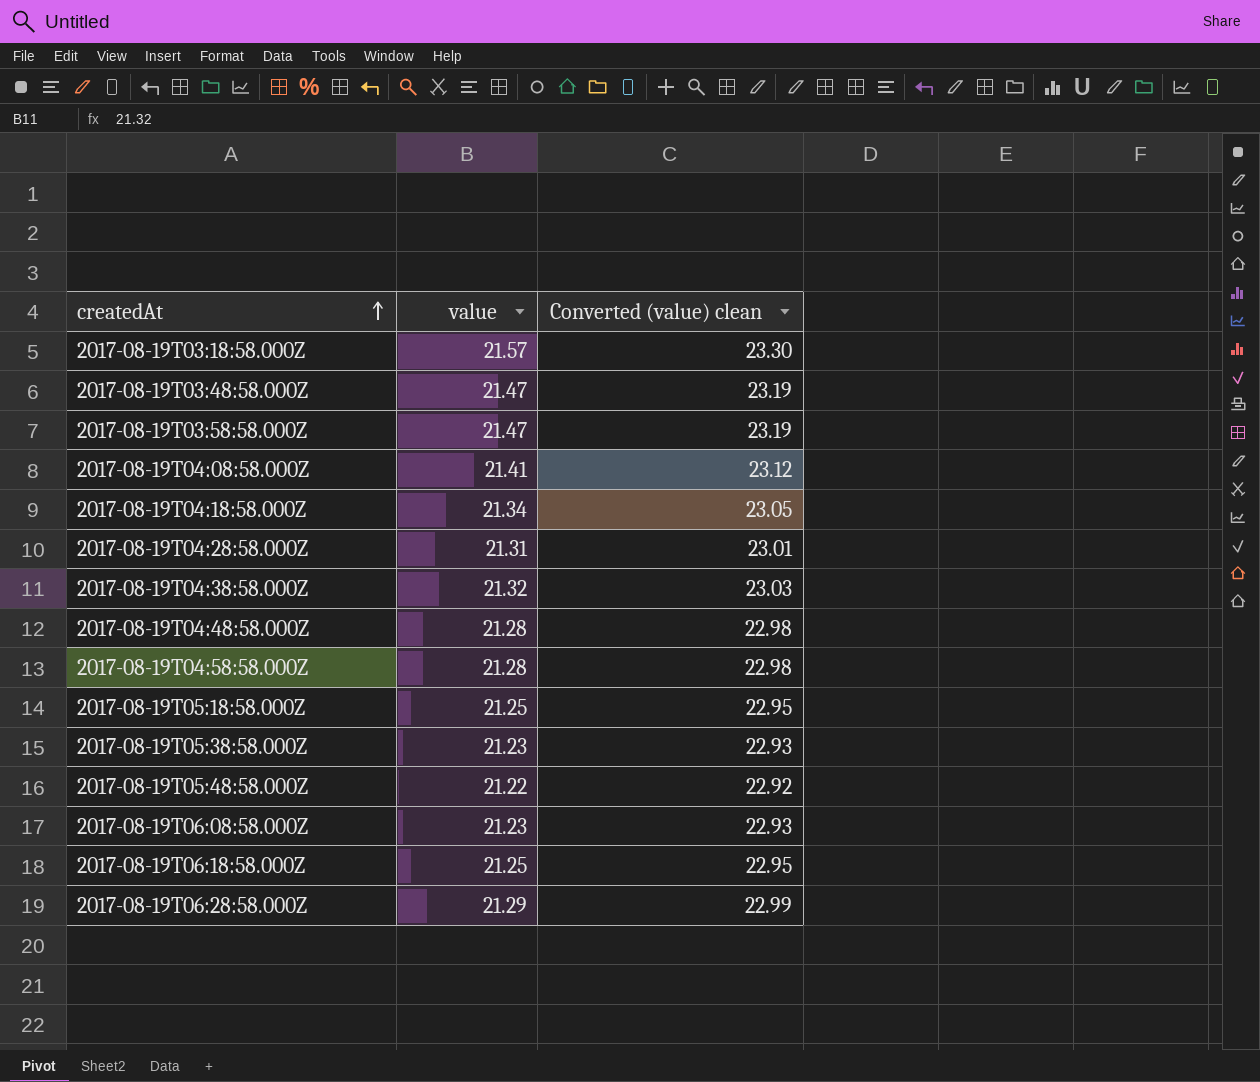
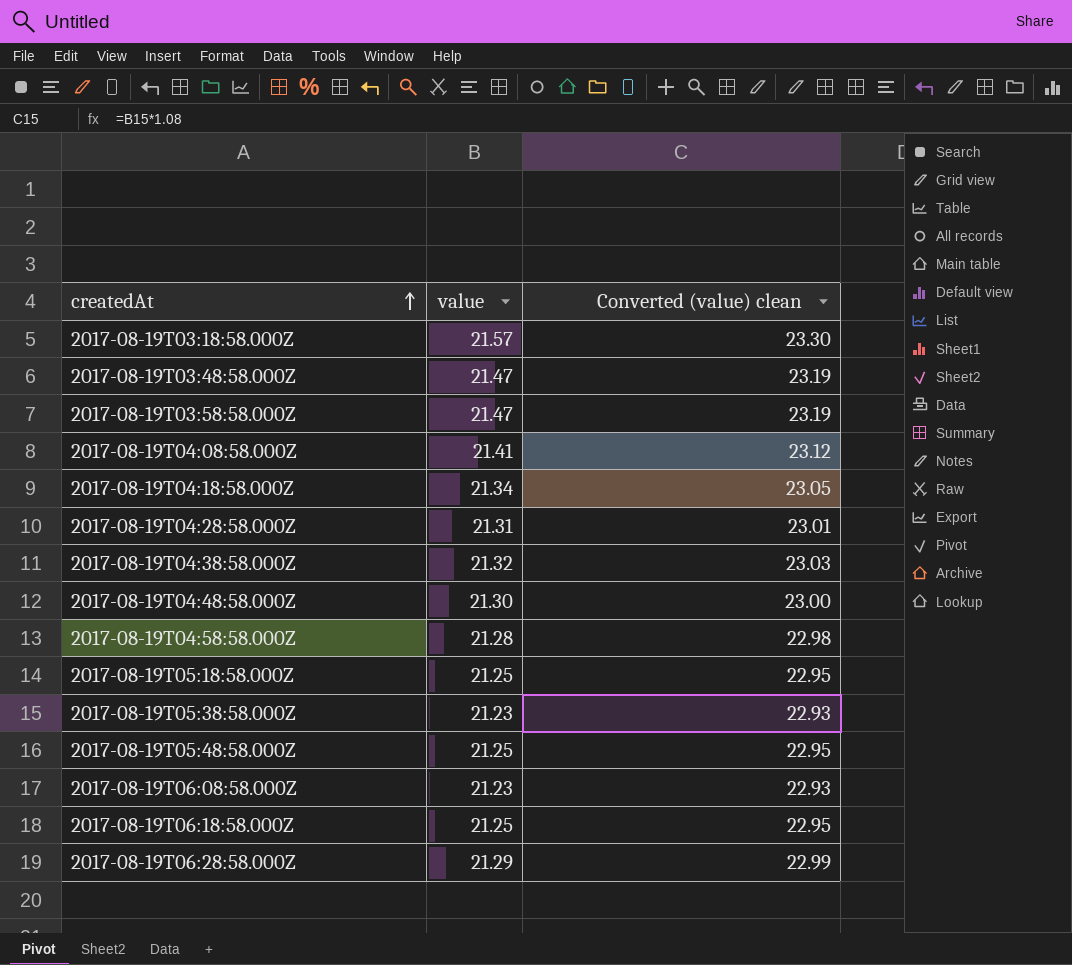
2017-08-19T04:48:58.000Z | value: 21.28 -> 21.30
2017-08-19T04:48:58.000Z | Converted (value) clean: 22.98 -> 23.00
2017-08-19T05:48:58.000Z | value: 21.22 -> 21.25
2017-08-19T05:48:58.000Z | Converted (value) clean: 22.92 -> 22.95

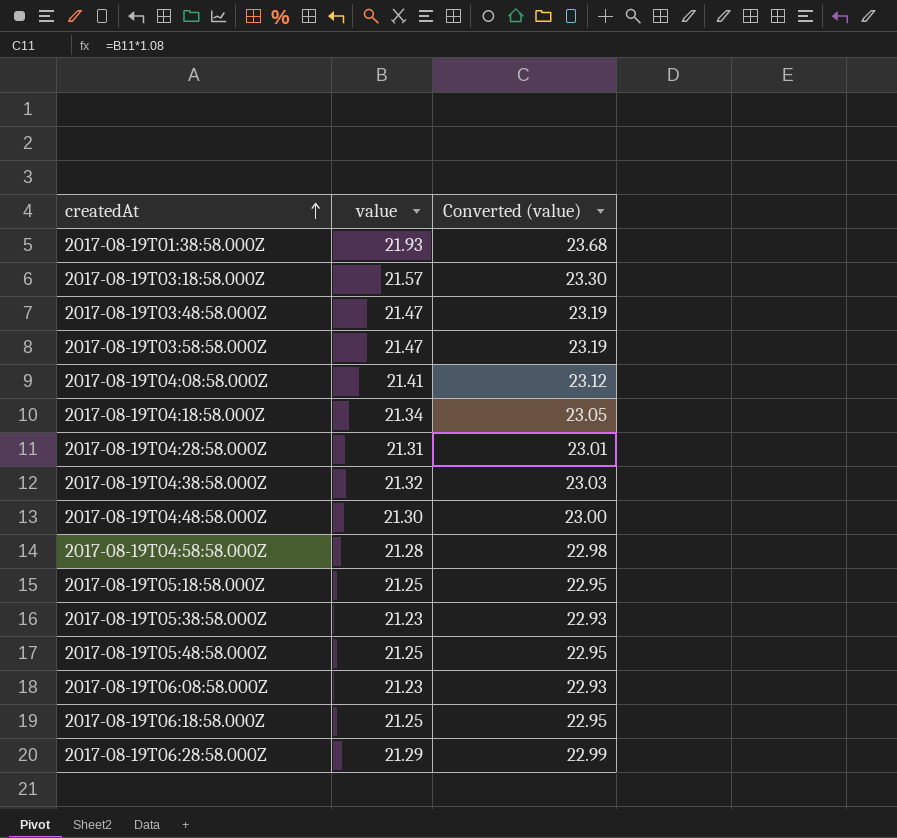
column name: Converted (value) clean -> Converted (value)
row 2017-08-19T01:38:58.000Z: none -> 21.93 | 23.68

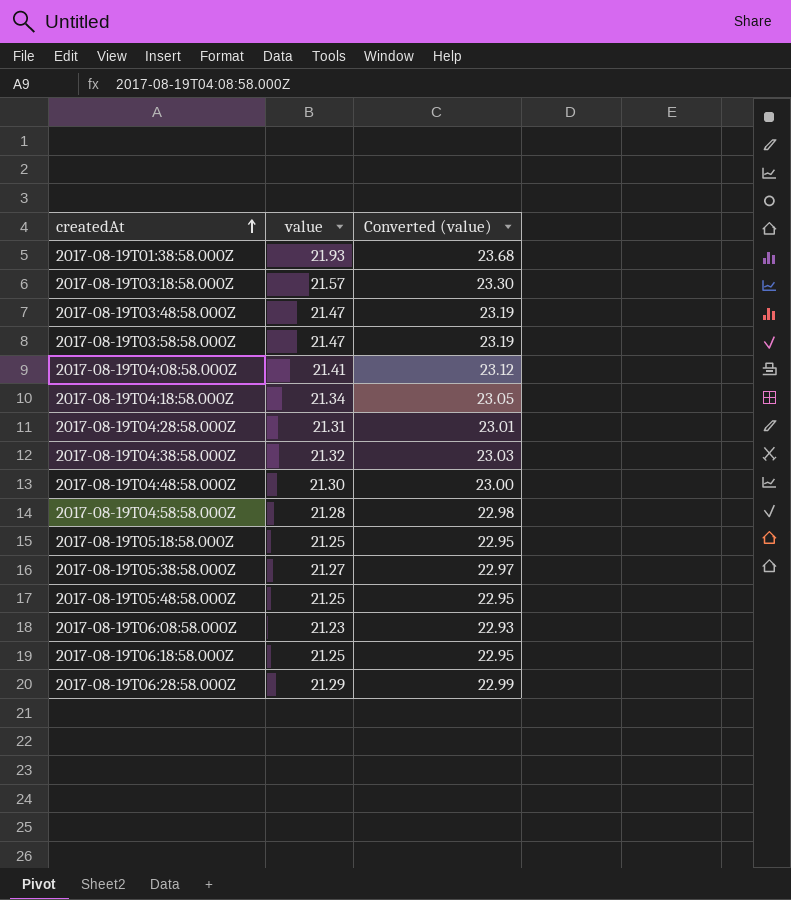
2017-08-19T05:38:58.000Z | value: 21.23 -> 21.27
2017-08-19T05:38:58.000Z | Converted (value): 22.93 -> 22.97

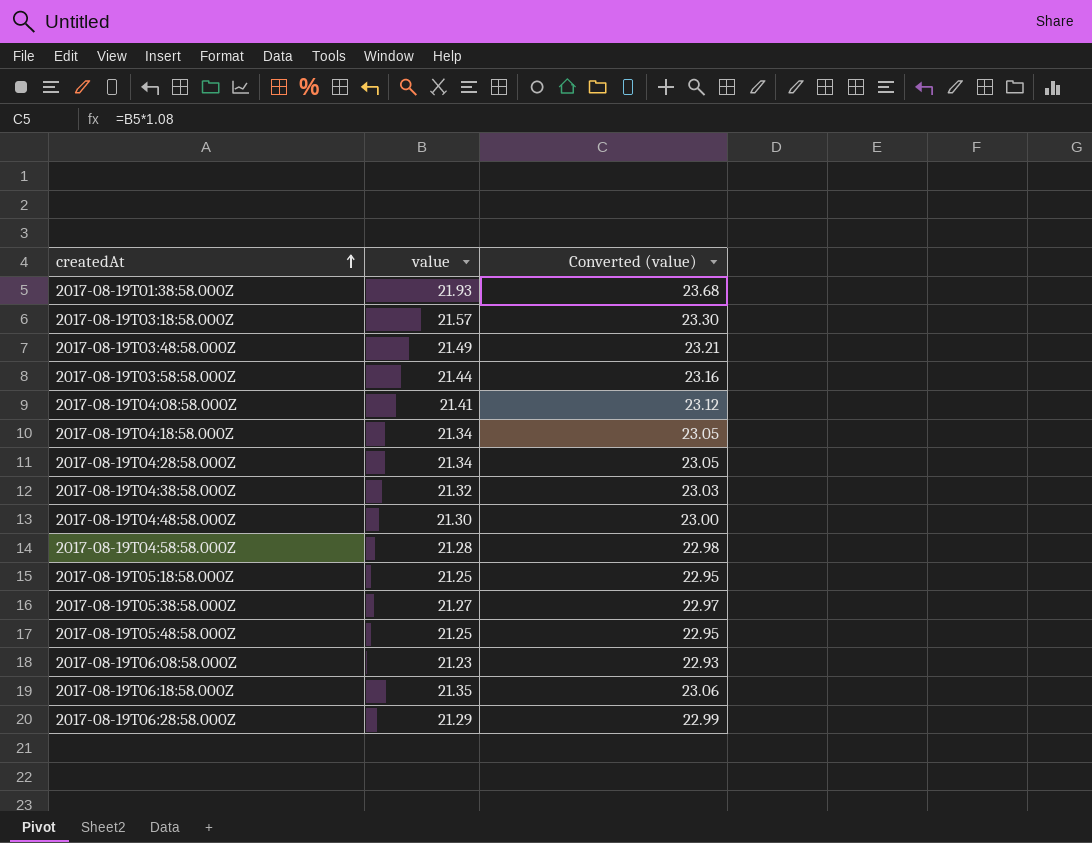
2017-08-19T03:48:58.000Z | value: 21.47 -> 21.49
2017-08-19T03:48:58.000Z | Converted (value): 23.19 -> 23.21
2017-08-19T03:58:58.000Z | value: 21.47 -> 21.44
2017-08-19T03:58:58.000Z | Converted (value): 23.19 -> 23.16
2017-08-19T04:28:58.000Z | value: 21.31 -> 21.34
2017-08-19T04:28:58.000Z | Converted (value): 23.01 -> 23.05
2017-08-19T06:18:58.000Z | value: 21.25 -> 21.35
2017-08-19T06:18:58.000Z | Converted (value): 22.95 -> 23.06

